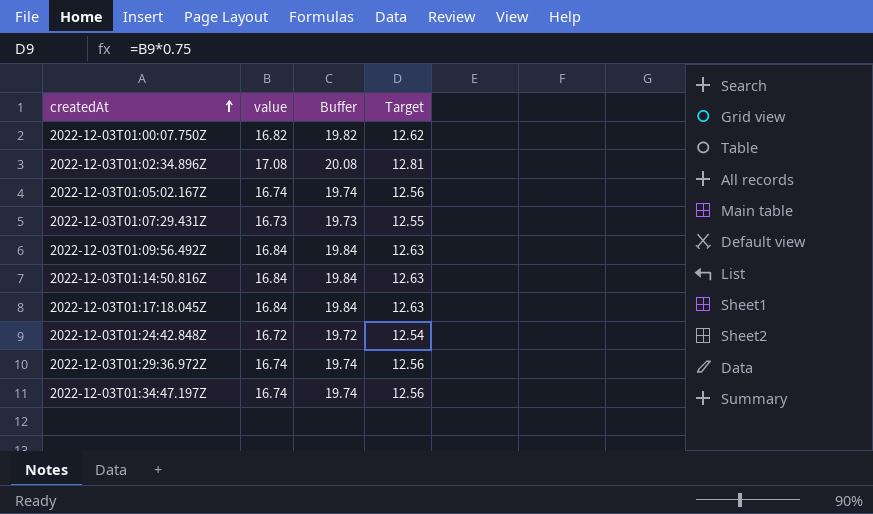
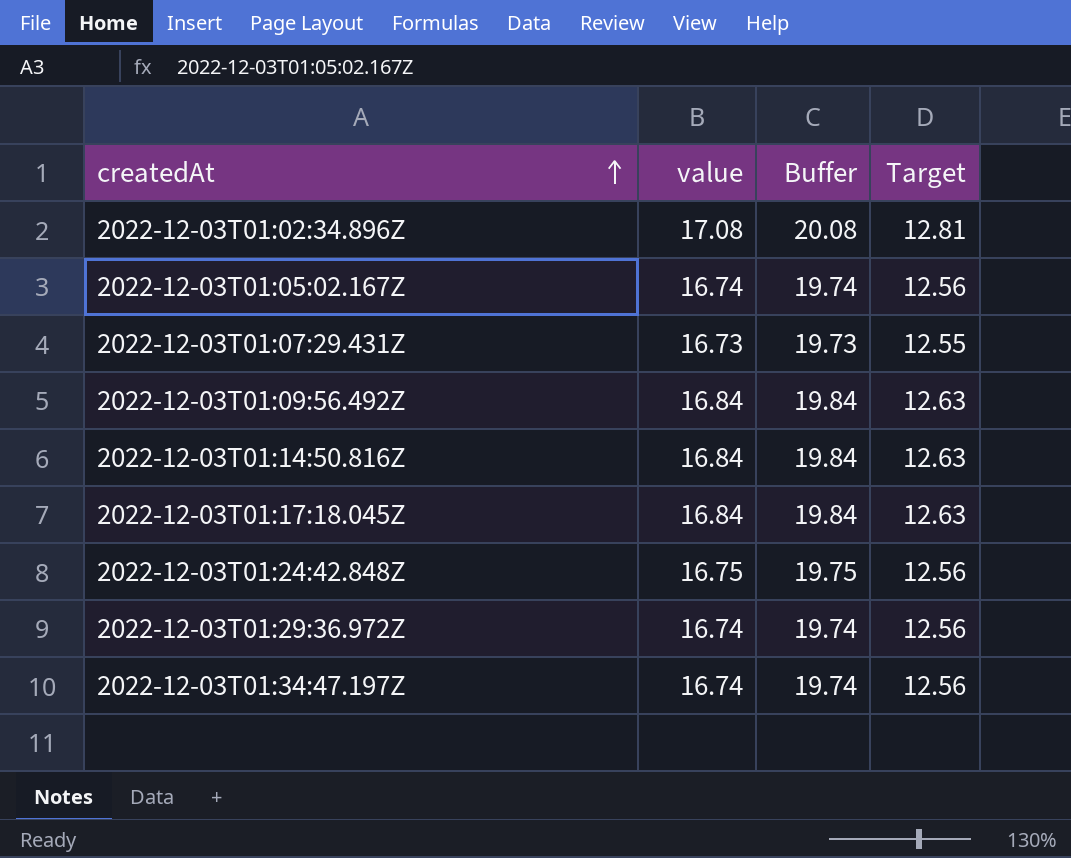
row 2022-12-03T01:00:07.750Z: 16.82 | 19.82 | 12.62 -> none
2022-12-03T01:24:42.848Z | value: 16.72 -> 16.75
2022-12-03T01:24:42.848Z | Buffer: 19.72 -> 19.75
2022-12-03T01:24:42.848Z | Target: 12.54 -> 12.56

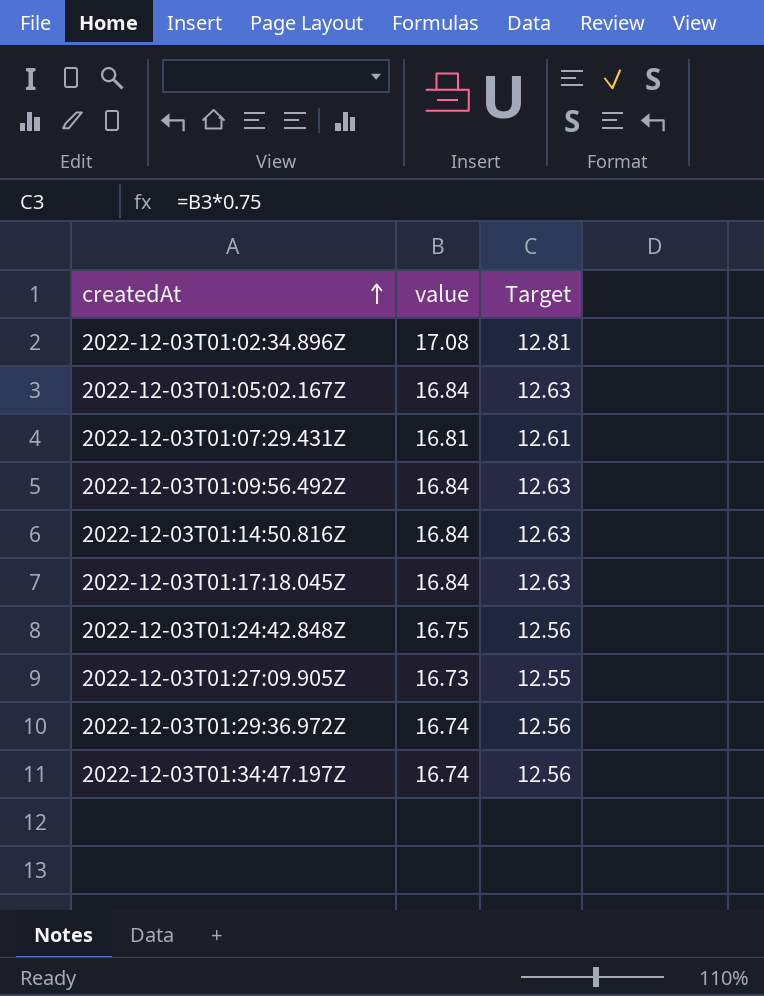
column Buffer | formula: [value] + 3 -> none
2022-12-03T01:05:02.167Z | value: 16.74 -> 16.84
2022-12-03T01:05:02.167Z | Target: 12.56 -> 12.63
2022-12-03T01:07:29.431Z | value: 16.73 -> 16.81
2022-12-03T01:07:29.431Z | Target: 12.55 -> 12.61
row 2022-12-03T01:27:09.905Z: none -> 16.73 | 12.55

